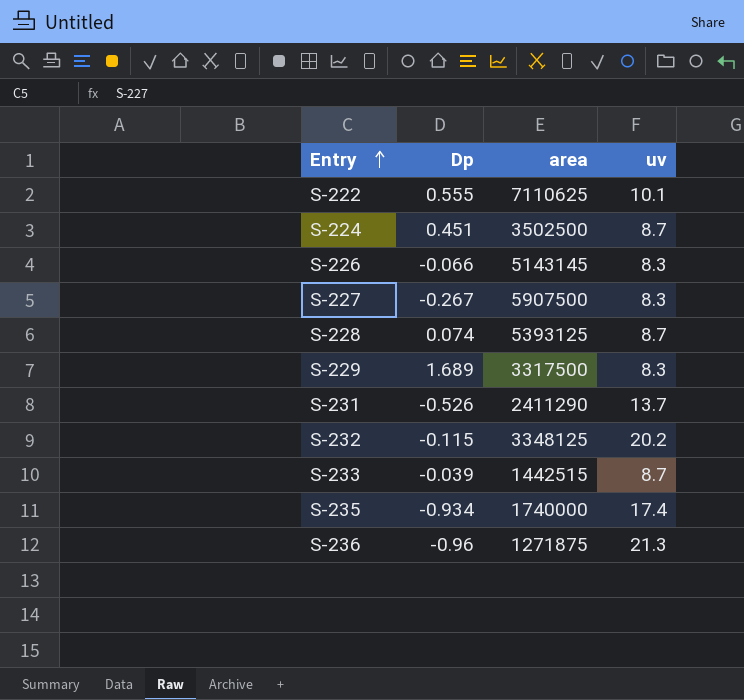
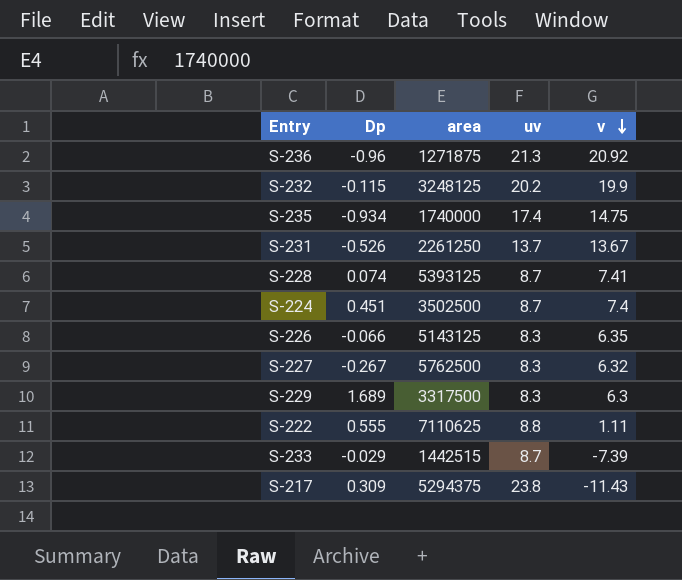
row order: Entry ascending -> v descending
column v | position: none -> 5
S-232 | area: 3348125 -> 3248125
S-231 | area: 2411290 -> 2261250
S-226 | area: 5143145 -> 5143125
S-227 | area: 5907500 -> 5762500
S-222 | uv: 10.1 -> 8.8
S-233 | Dp: -0.039 -> -0.029
row S-217: none -> 0.309 | 5294375 | 23.8 | -11.43

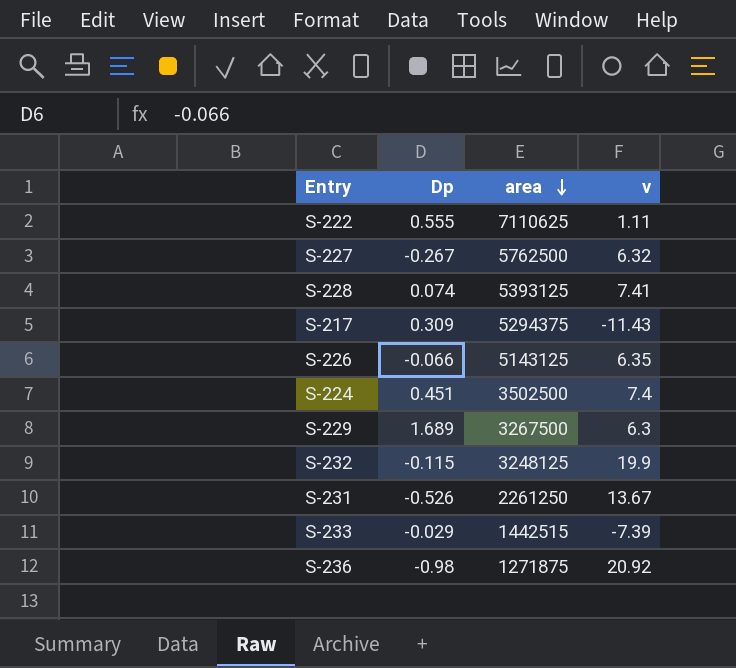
row order: v descending -> area descending
column uv | position: 4 -> none
row S-235: -0.934 | 1740000 | 17.4 | 14.75 -> none
S-229 | area: 3317500 -> 3267500
S-236 | Dp: -0.96 -> -0.98

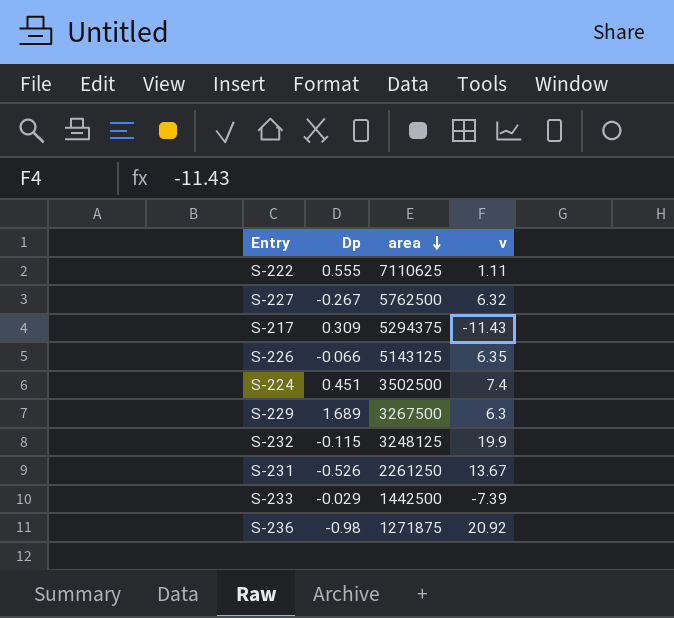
row S-228: 0.074 | 5393125 | 7.41 -> none
S-233 | area: 1442515 -> 1442500

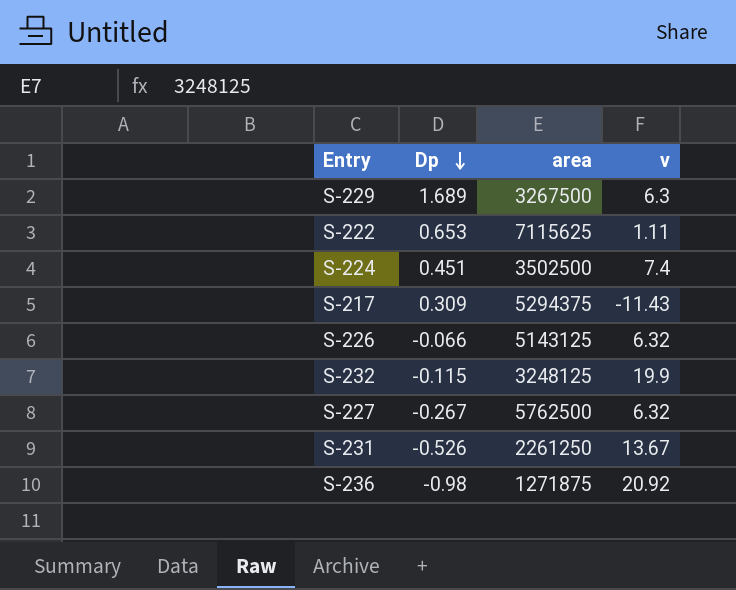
row order: area descending -> Dp descending
row S-233: -0.029 | 1442500 | -7.39 -> none
S-222 | Dp: 0.555 -> 0.653
S-222 | area: 7110625 -> 7115625
S-226 | v: 6.35 -> 6.32

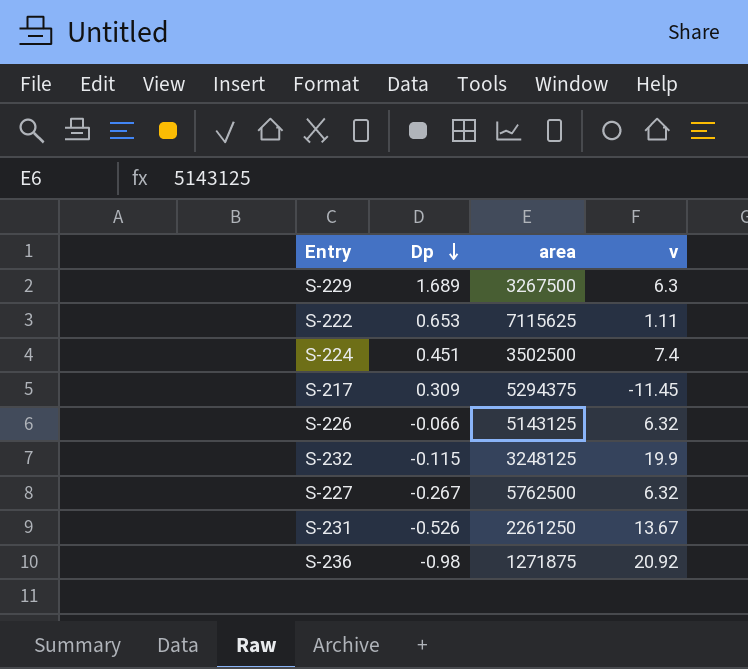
S-217 | v: -11.43 -> -11.45

